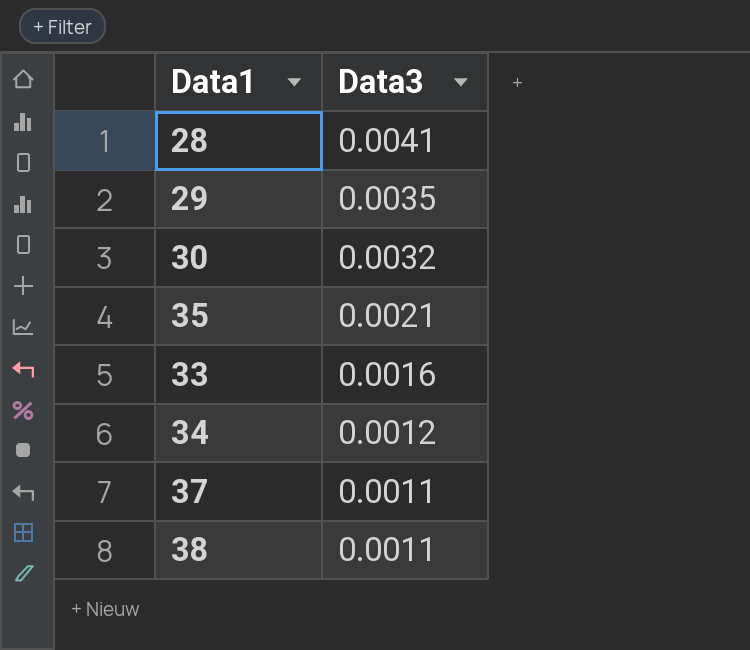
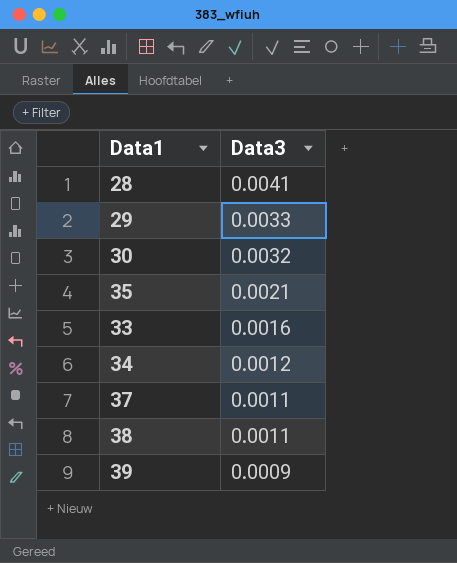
29 | Data3: 0.0035 -> 0.0033
row 39: none -> 0.0009

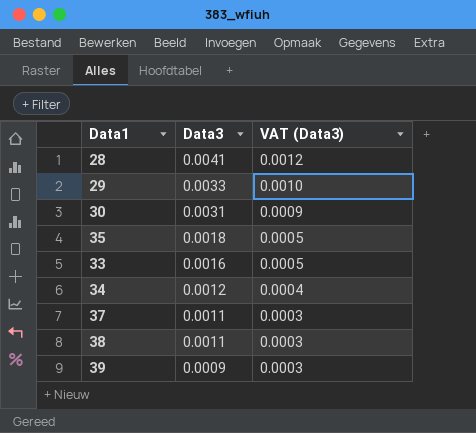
column VAT (Data3) | formula: none -> [Data3] * 0.3
30 | Data3: 0.0032 -> 0.0031
35 | Data3: 0.0021 -> 0.0018

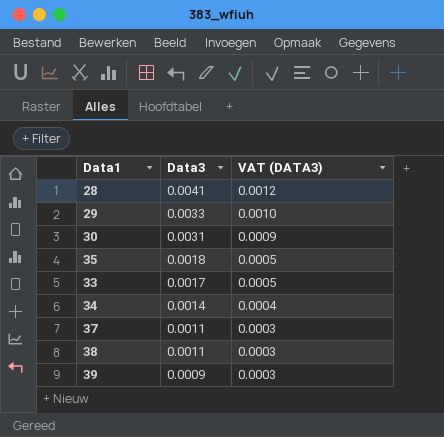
column name: VAT (Data3) -> VAT (DATA3)
33 | Data3: 0.0016 -> 0.0017
34 | Data3: 0.0012 -> 0.0014

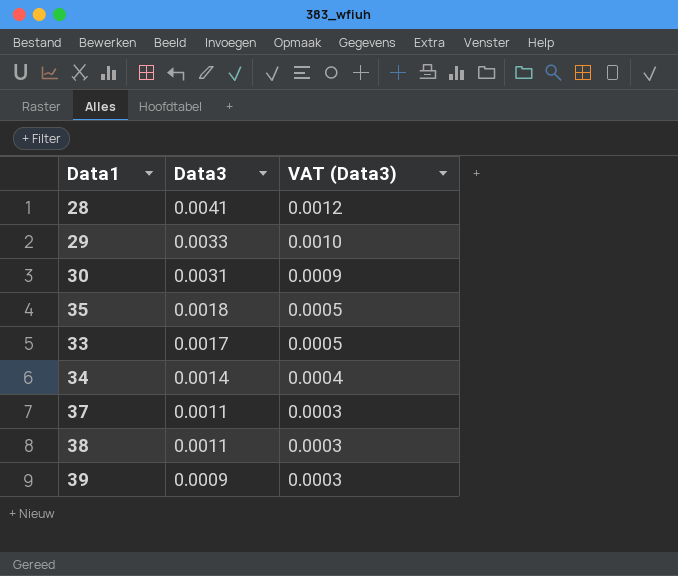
column name: VAT (DATA3) -> VAT (Data3)

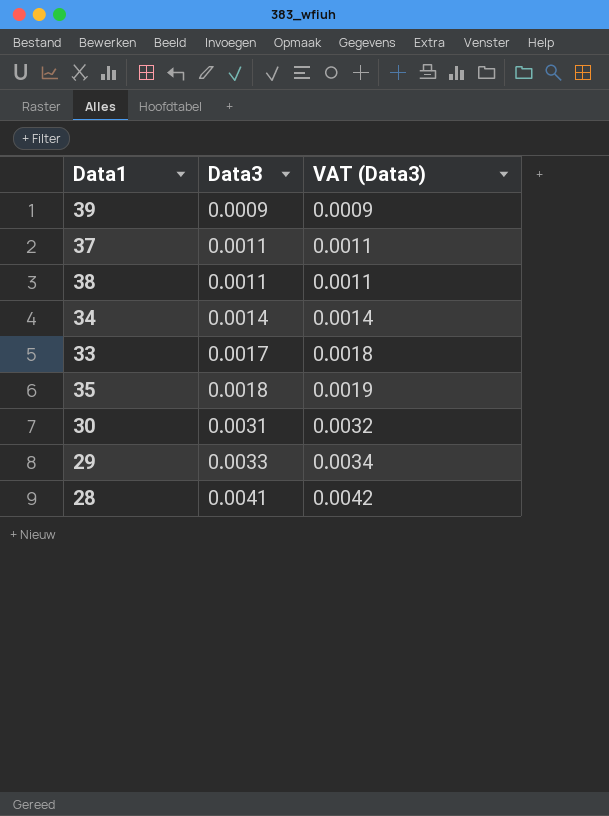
row order: Data3 descending -> Data3 ascending
column VAT (Data3) | formula: [Data3] * 0.3 -> [Data3] * 1.03

